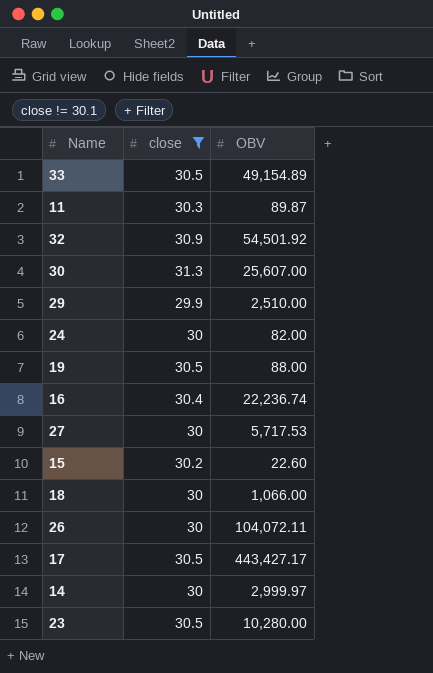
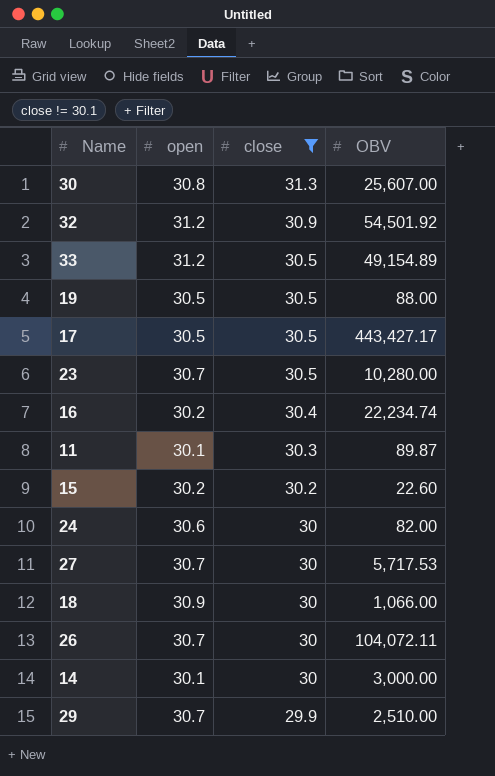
row order: none -> close descending
column open | position: none -> 2
16 | OBV: 22,236.74 -> 22,234.74
14 | OBV: 2,999.97 -> 3,000.00

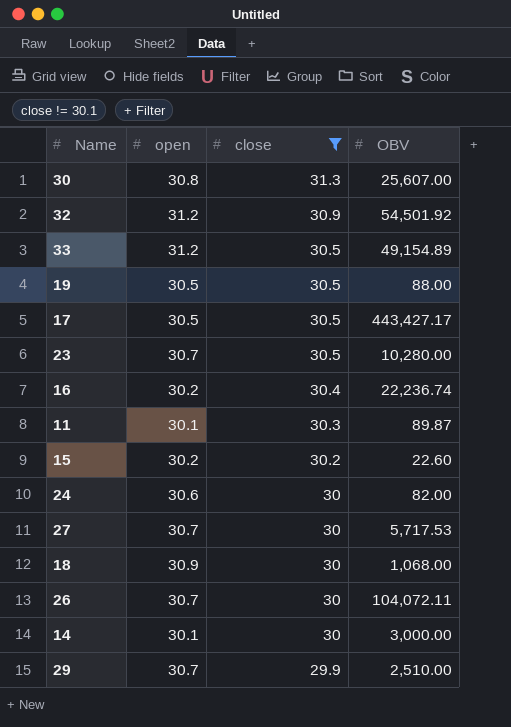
16 | OBV: 22,234.74 -> 22,236.74
18 | OBV: 1,066.00 -> 1,068.00

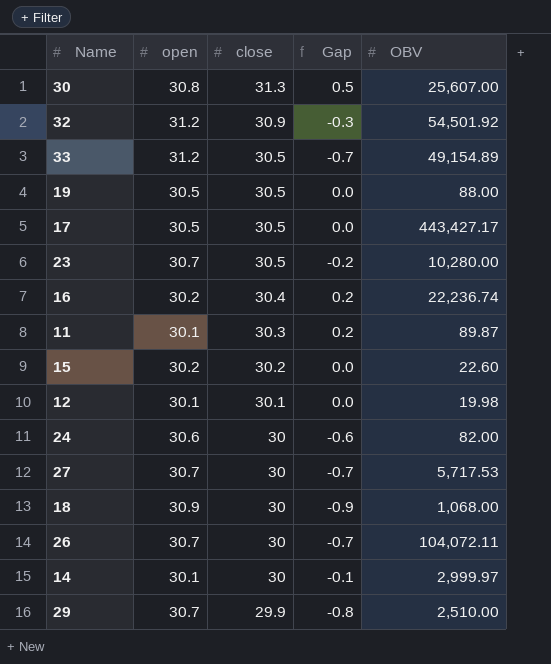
filter: close != 30.1 -> none
column Gap | formula: none -> [close] - [open]
14 | OBV: 3,000.00 -> 2,999.97

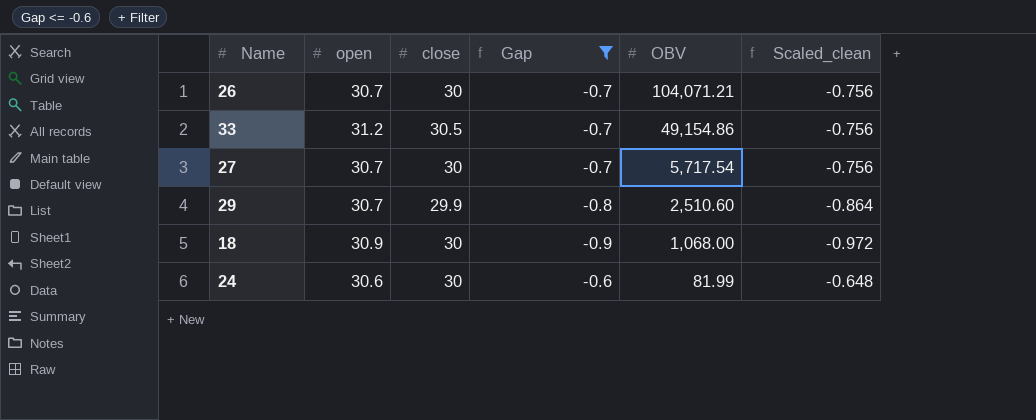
filter: none -> Gap <= -0.6
row order: close descending -> OBV descending
column Scaled_clean | formula: none -> [Gap] * 1.08
26 | OBV: 104,072.11 -> 104,071.21
33 | OBV: 49,154.89 -> 49,154.86
27 | OBV: 5,717.53 -> 5,717.54
29 | OBV: 2,510.00 -> 2,510.60
24 | OBV: 82.00 -> 81.99

